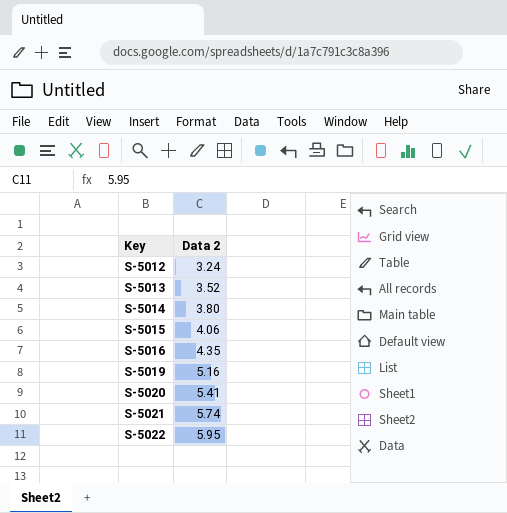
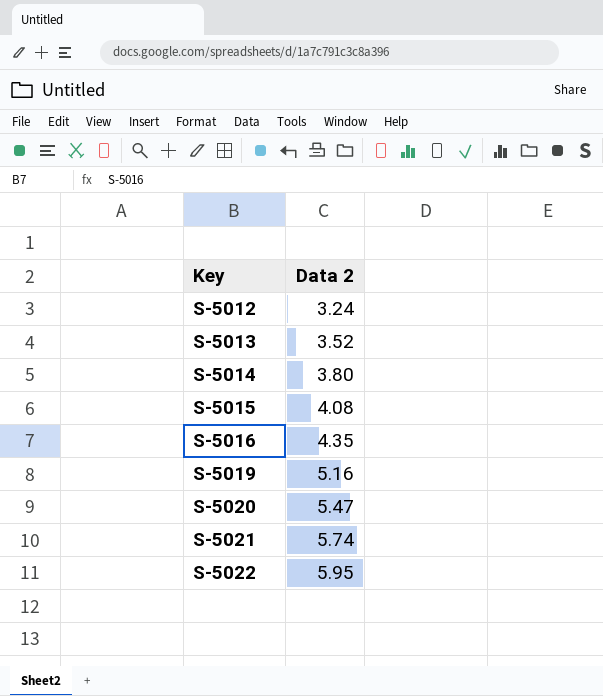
S-5015 | Data 2: 4.06 -> 4.08
S-5020 | Data 2: 5.41 -> 5.47

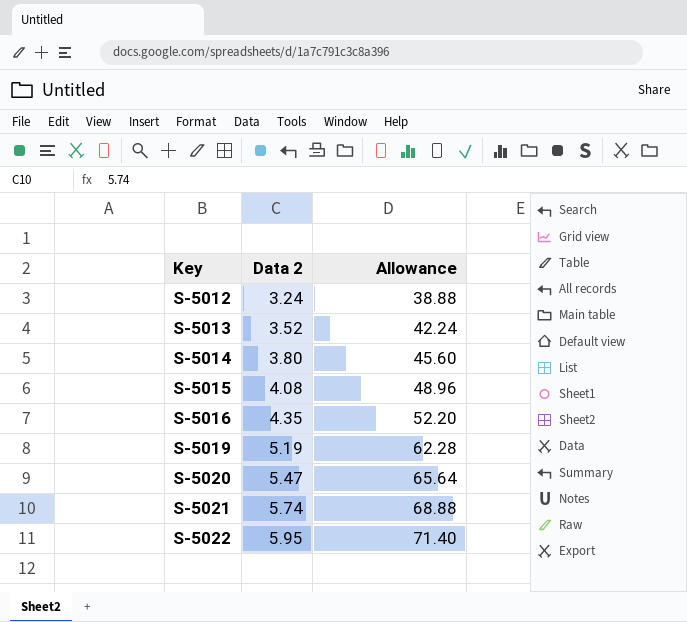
column Allowance | formula: none -> [Data 2] * 12
S-5019 | Data 2: 5.16 -> 5.19

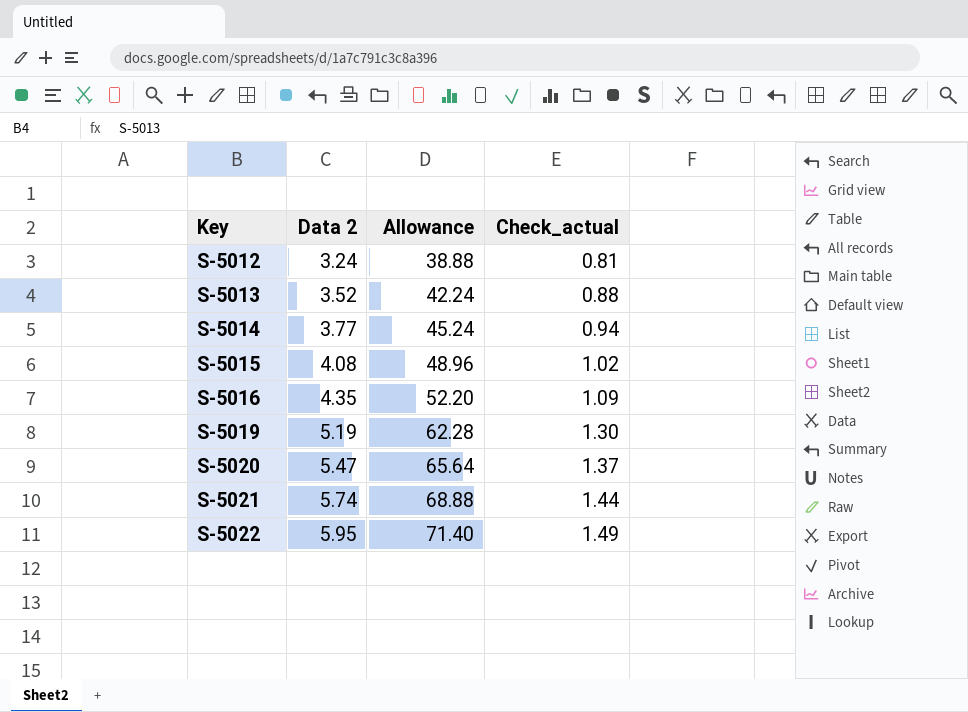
column Check_actual | formula: none -> [Data 2] * 0.25
S-5014 | Data 2: 3.80 -> 3.77
S-5014 | Allowance: 45.60 -> 45.24

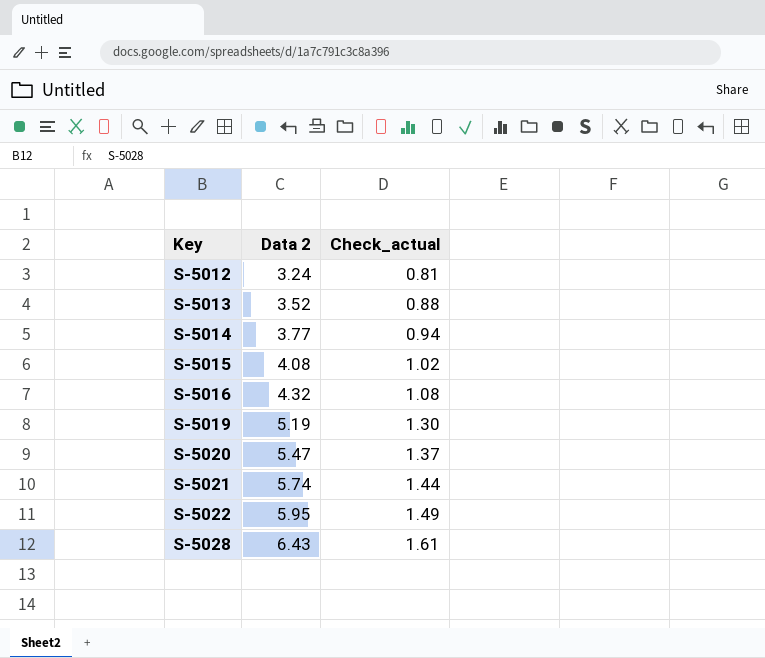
column Allowance | formula: [Data 2] * 12 -> none
S-5016 | Data 2: 4.35 -> 4.32
S-5016 | Check_actual: 1.09 -> 1.08
row S-5028: none -> 6.43 | 1.61

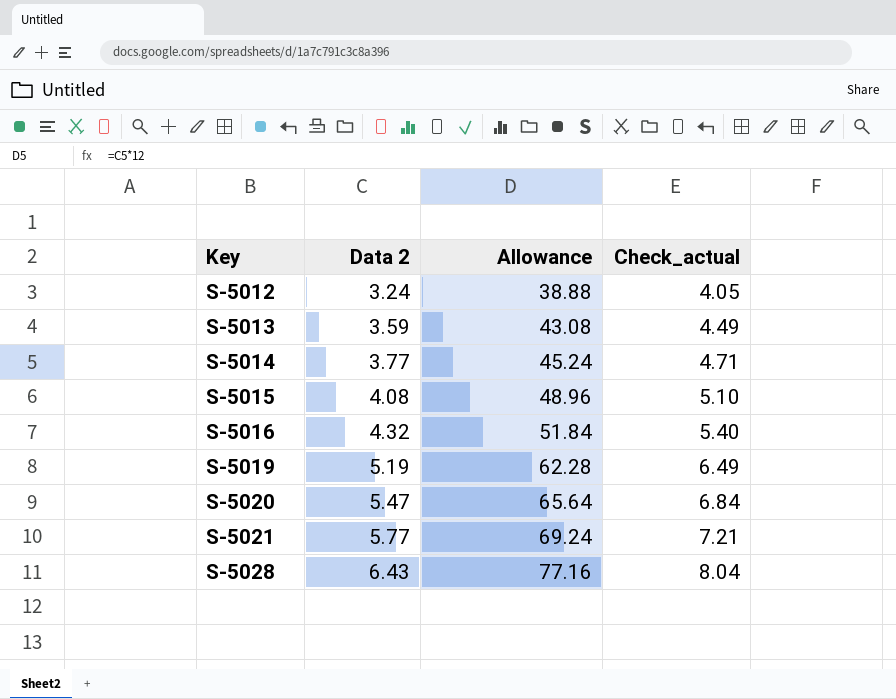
column Allowance | formula: none -> [Data 2] * 12
column Check_actual | formula: [Data 2] * 0.25 -> [Data 2] * 1.25
row S-5022: 5.95 | 1.49 -> none
S-5013 | Data 2: 3.52 -> 3.59
S-5021 | Data 2: 5.74 -> 5.77

